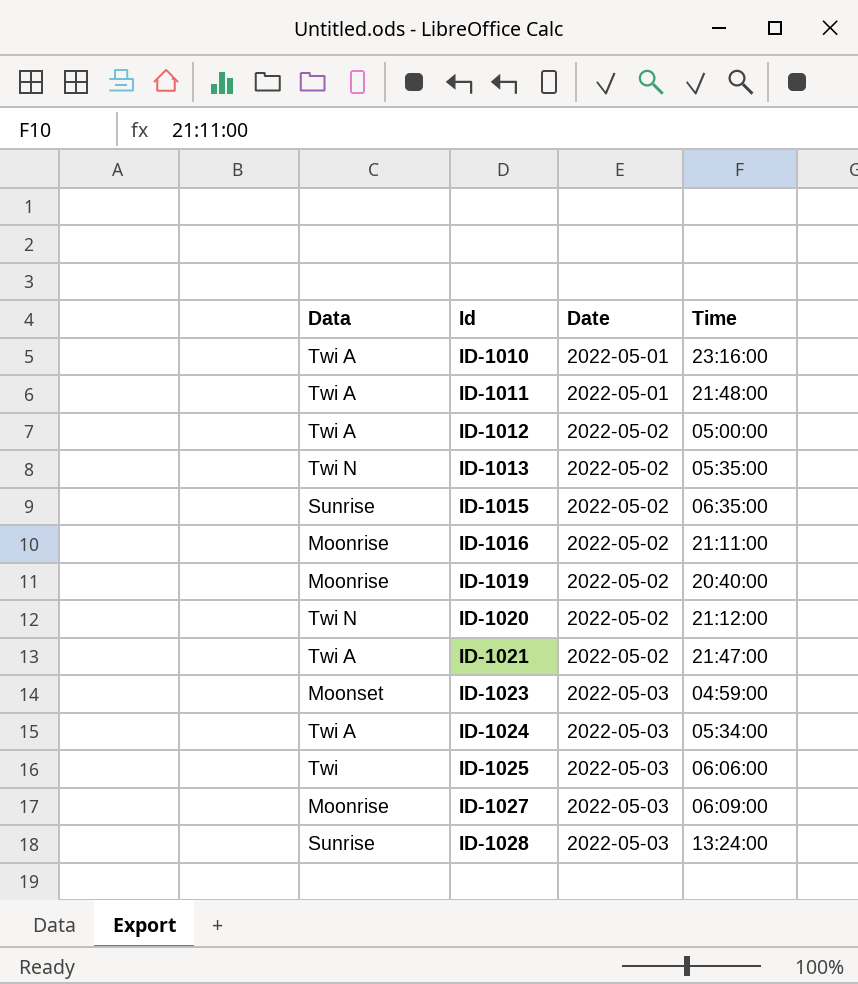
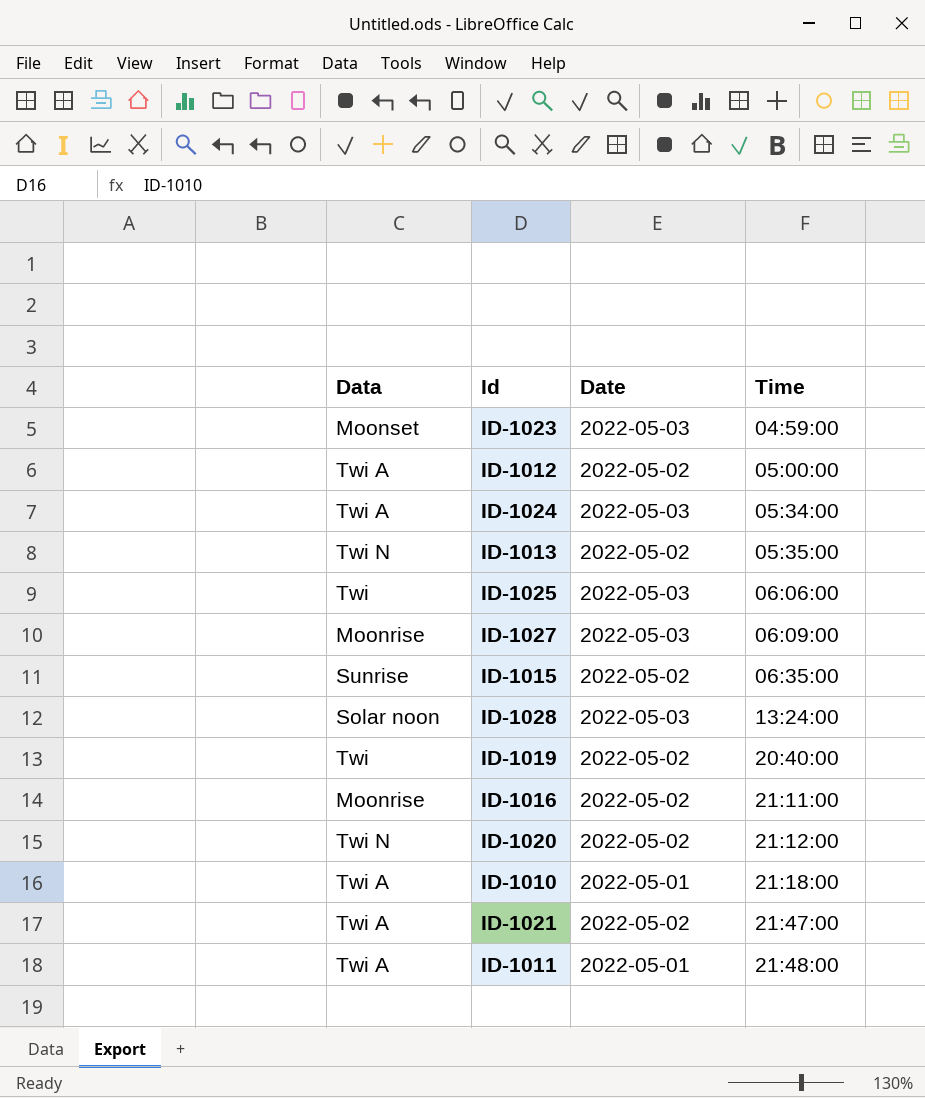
row order: Id ascending -> Time ascending
ID-1028 | Data: Sunrise -> Solar noon
ID-1019 | Data: Moonrise -> Twi
ID-1010 | Time: 23:16:00 -> 21:18:00

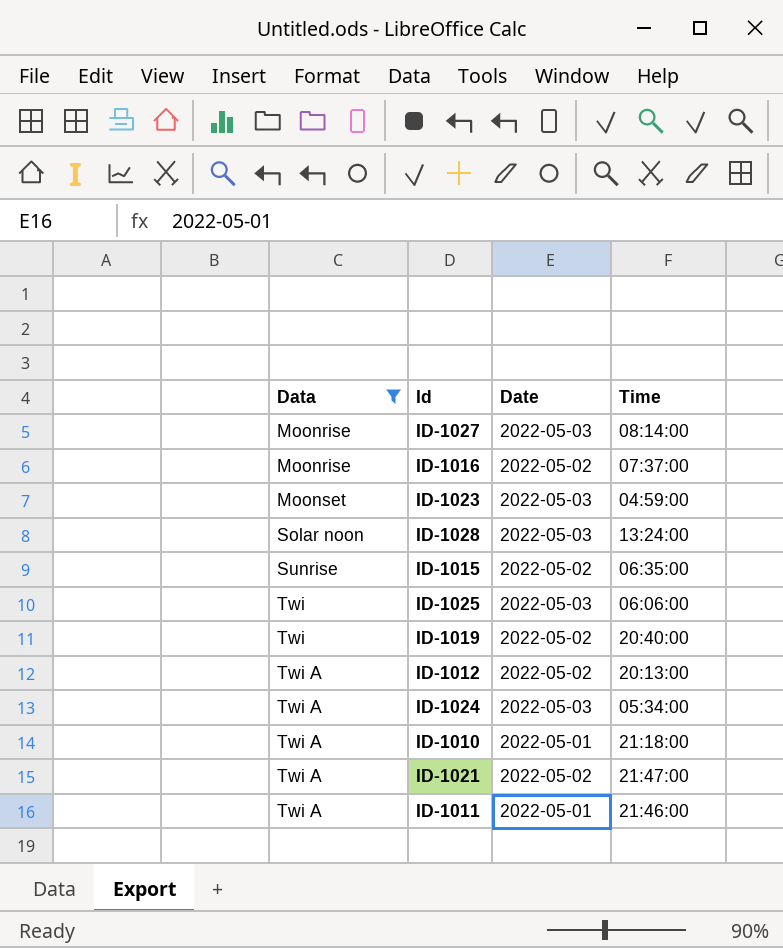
filter: none -> Data != Twi N
row order: Time ascending -> Data ascending
ID-1027 | Time: 06:09:00 -> 08:14:00
ID-1016 | Time: 21:11:00 -> 07:37:00
ID-1012 | Time: 05:00:00 -> 20:13:00
ID-1011 | Time: 21:48:00 -> 21:46:00

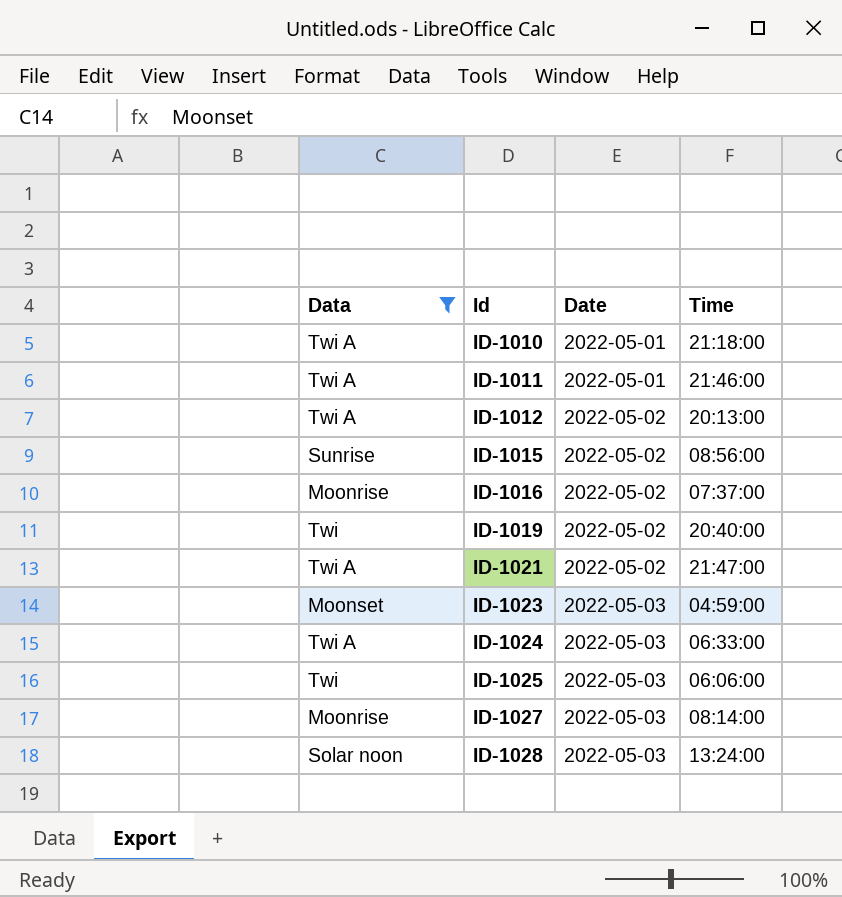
row order: Data ascending -> Id ascending
ID-1015 | Time: 06:35:00 -> 08:56:00
ID-1024 | Time: 05:34:00 -> 06:33:00

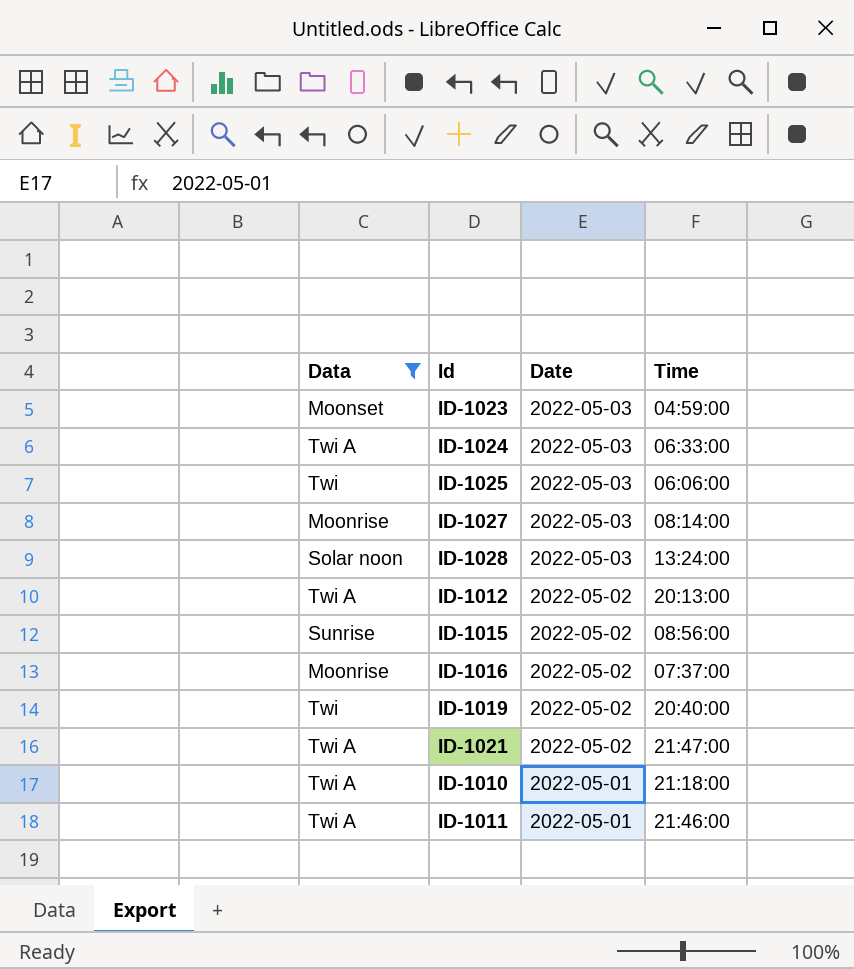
row order: Id ascending -> Date descending

